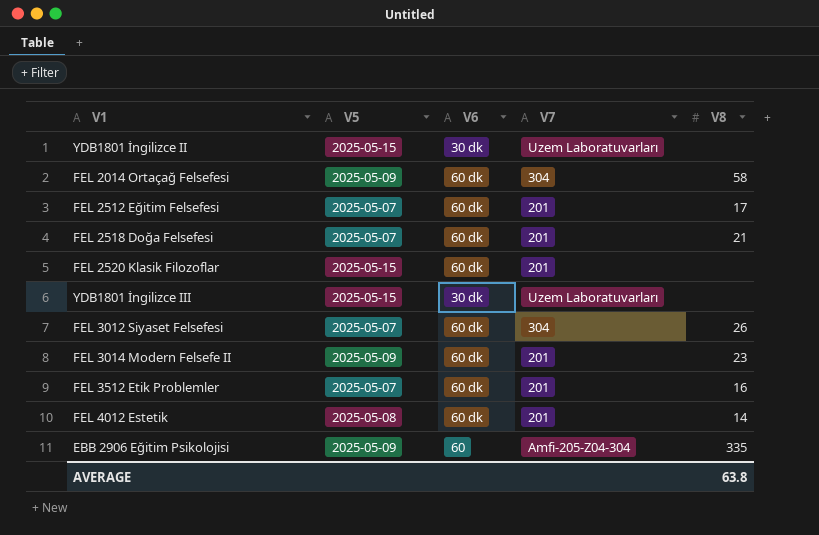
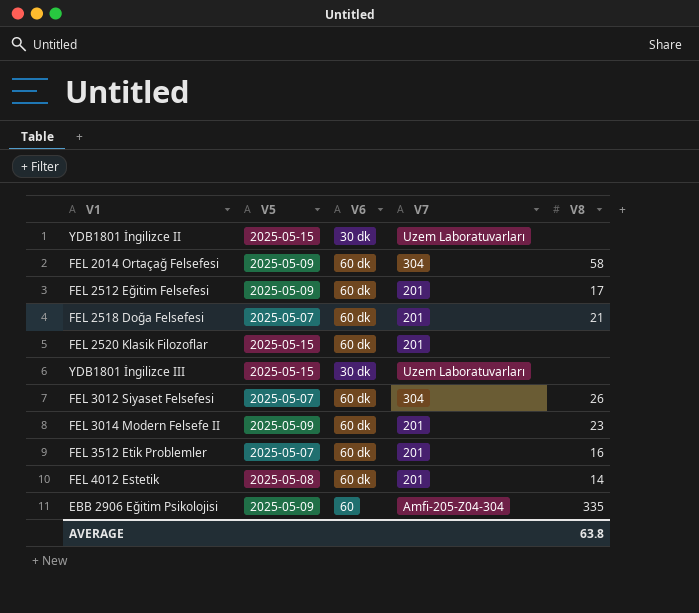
FEL 2512 Eğitim Felsefesi | V5: 2025-05-07 -> 2025-05-09

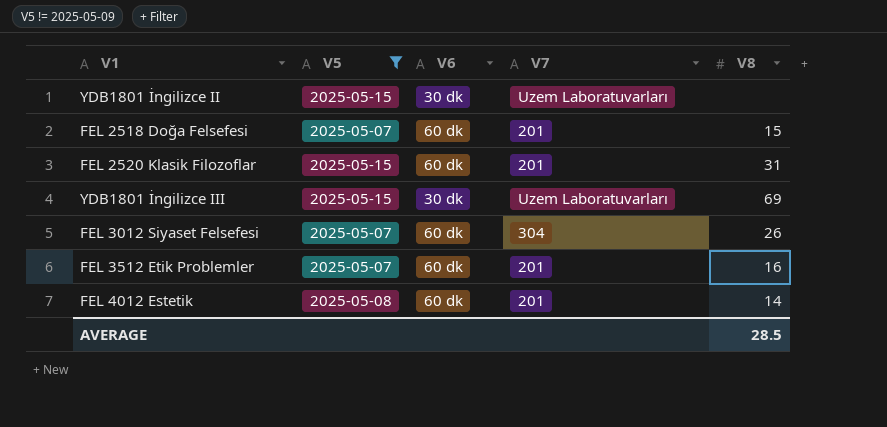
filter: none -> V5 != 2025-05-09
FEL 2518 Doğa Felsefesi | V8: 21 -> 15
FEL 2520 Klasik Filozoflar | V8: none -> 31
YDB1801 İngilizce III | V8: none -> 69
AVERAGE | V8: 63.8 -> 28.5

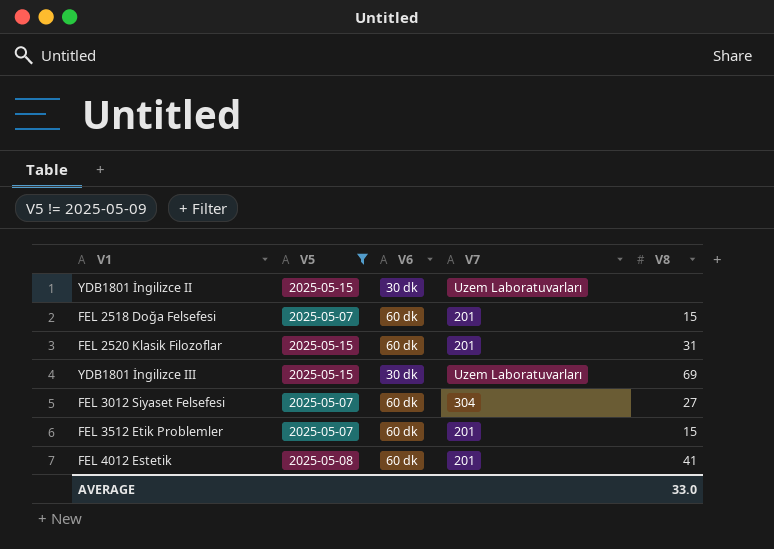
FEL 3012 Siyaset Felsefesi | V8: 26 -> 27
FEL 3512 Etik Problemler | V8: 16 -> 15
FEL 4012 Estetik | V8: 14 -> 41
AVERAGE | V8: 28.5 -> 33.0

